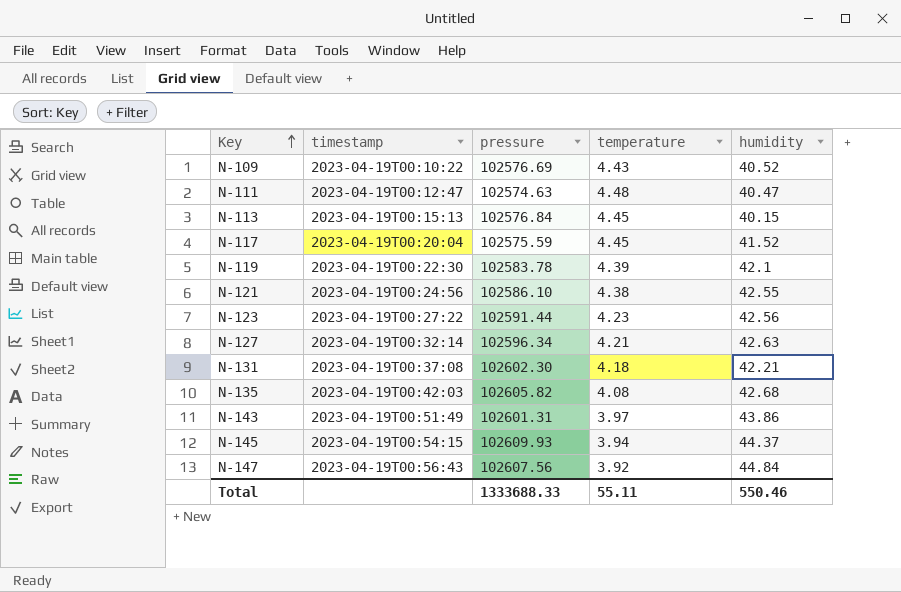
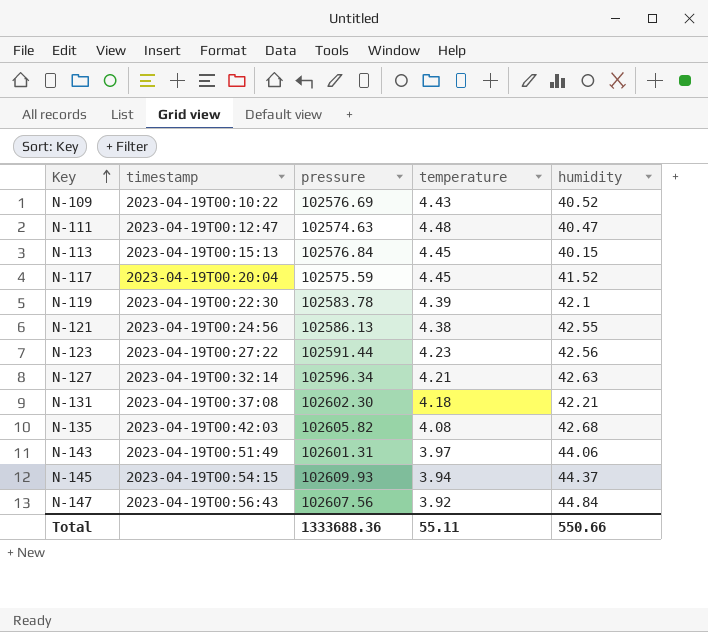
N-121 | pressure: 102586.10 -> 102586.13
N-143 | humidity: 43.86 -> 44.06
Total | pressure: 1333688.33 -> 1333688.36
Total | humidity: 550.46 -> 550.66

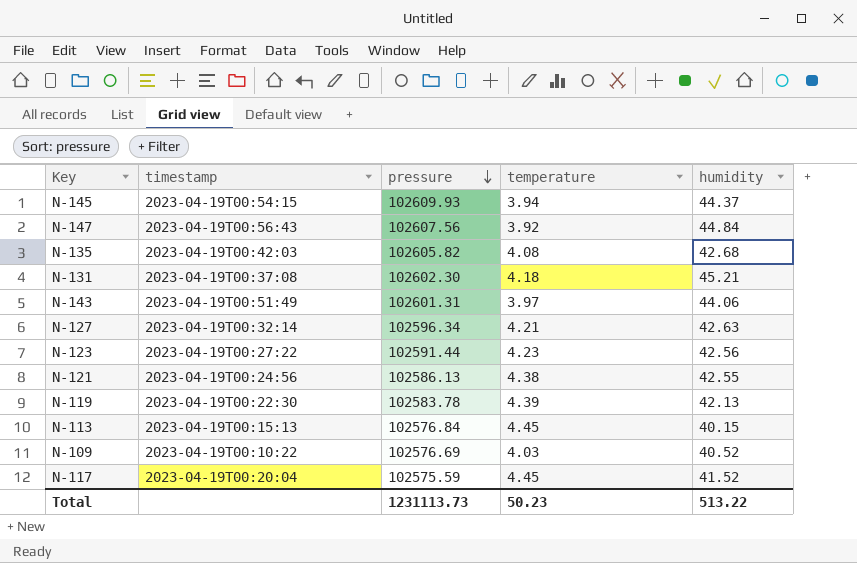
row order: Key ascending -> pressure descending
row N-111: 2023-04-19T00:12:47 | 102574.63 | 4.48 | 40.47 -> none
N-131 | humidity: 42.21 -> 45.21
N-119 | humidity: 42.1 -> 42.13
N-109 | temperature: 4.43 -> 4.03
Total | pressure: 1333688.36 -> 1231113.73
Total | temperature: 55.11 -> 50.23
Total | humidity: 550.66 -> 513.22

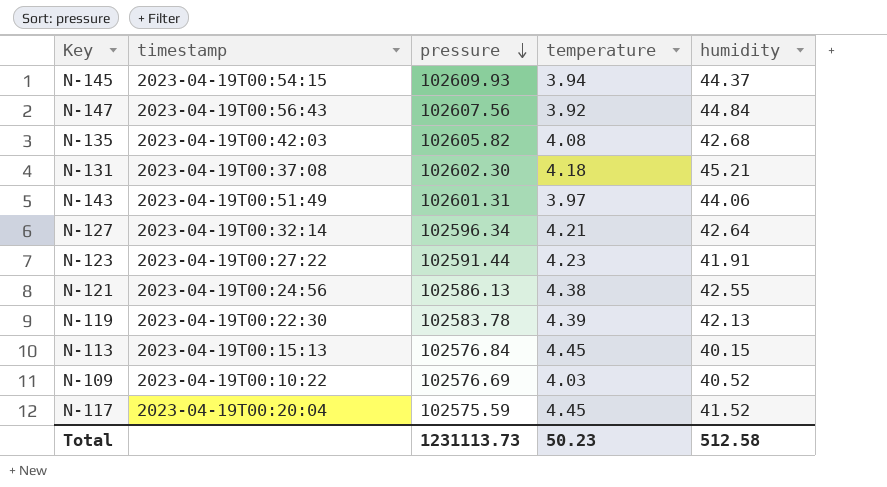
N-127 | humidity: 42.63 -> 42.64
N-123 | humidity: 42.56 -> 41.91
Total | humidity: 513.22 -> 512.58

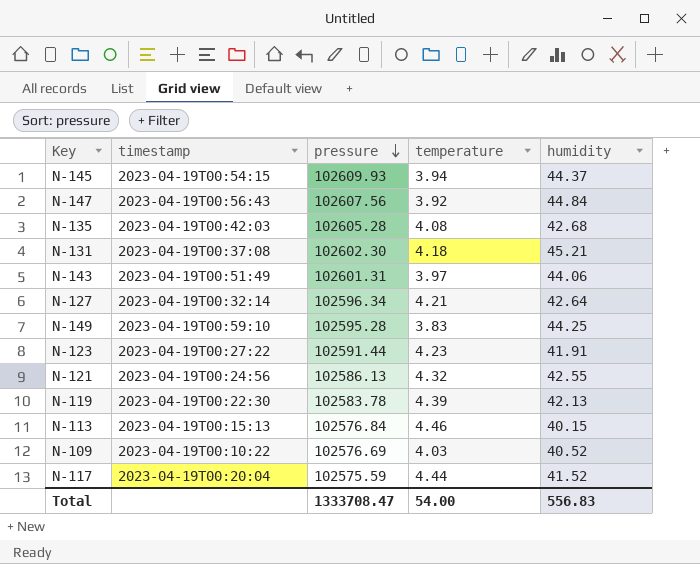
N-135 | pressure: 102605.82 -> 102605.28
row N-149: none -> 2023-04-19T00:59:10 | 102595.28 | 3.83 | 44.25
N-121 | temperature: 4.38 -> 4.32
N-113 | temperature: 4.45 -> 4.46
N-117 | temperature: 4.45 -> 4.44
Total | pressure: 1231113.73 -> 1333708.47
Total | temperature: 50.23 -> 54.00
Total | humidity: 512.58 -> 556.83

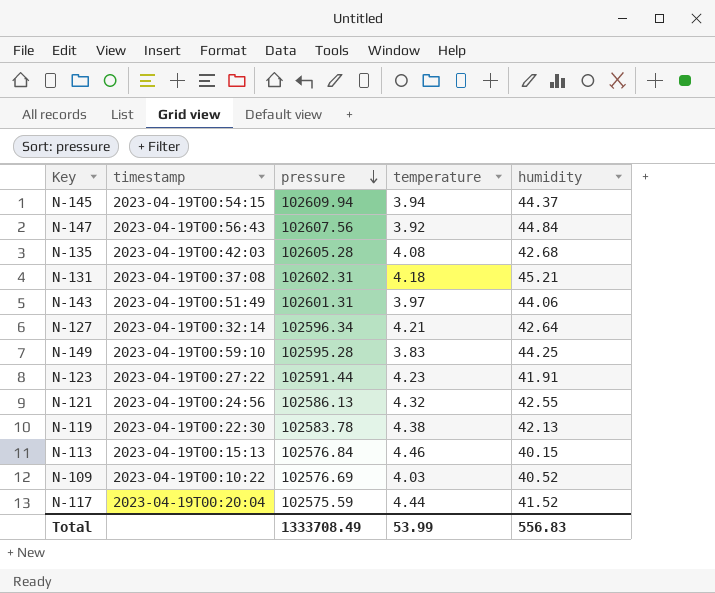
N-145 | pressure: 102609.93 -> 102609.94
N-131 | pressure: 102602.30 -> 102602.31
N-119 | temperature: 4.39 -> 4.38
Total | pressure: 1333708.47 -> 1333708.49
Total | temperature: 54.00 -> 53.99

